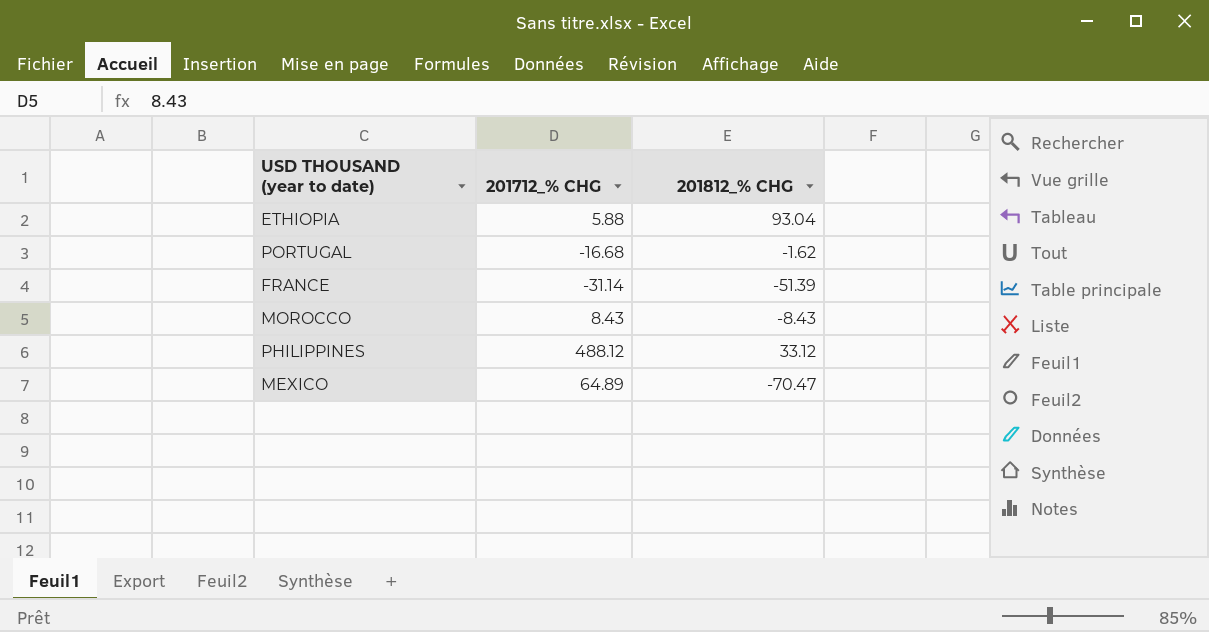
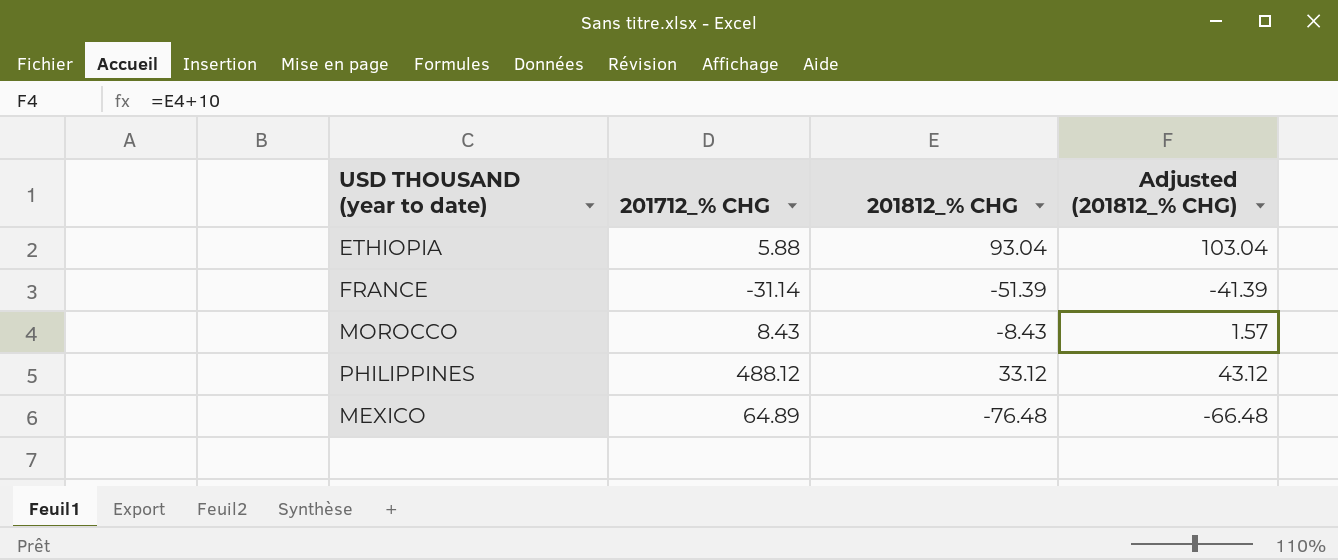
column Adjusted (201812_% CHG) | formula: none -> [201812_% CHG] + 10
row PORTUGAL: -16.68 | -1.62 -> none
MEXICO | 201812_% CHG: -70.47 -> -76.48

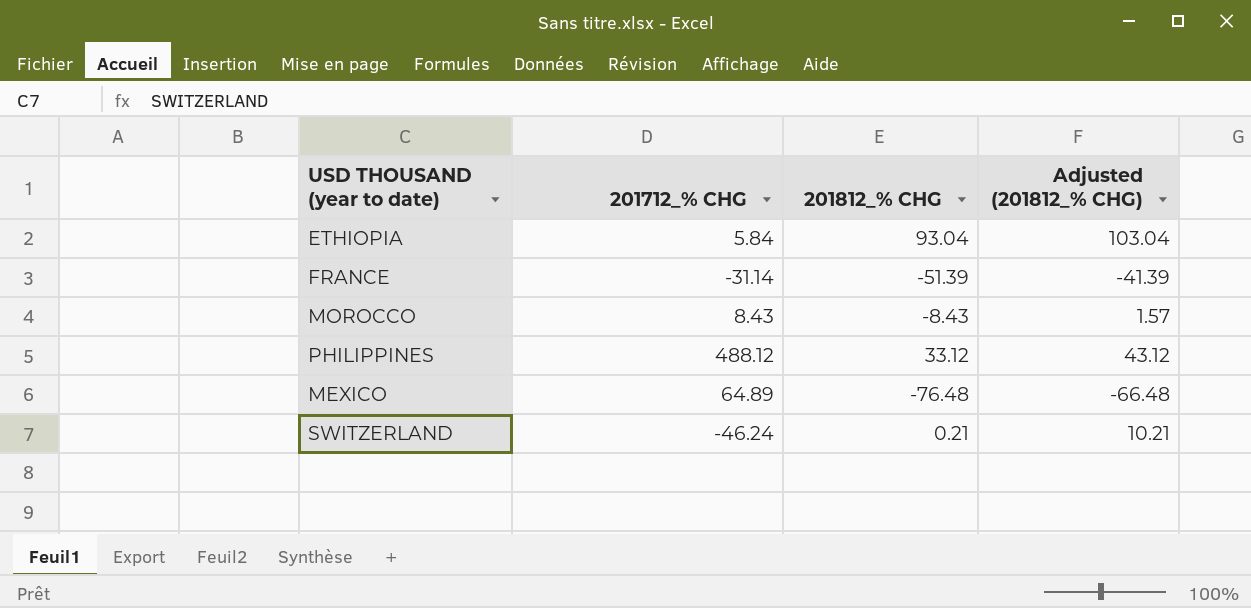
ETHIOPIA | 201712_% CHG: 5.88 -> 5.84
row SWITZERLAND: none -> -46.24 | 0.21 | 10.21

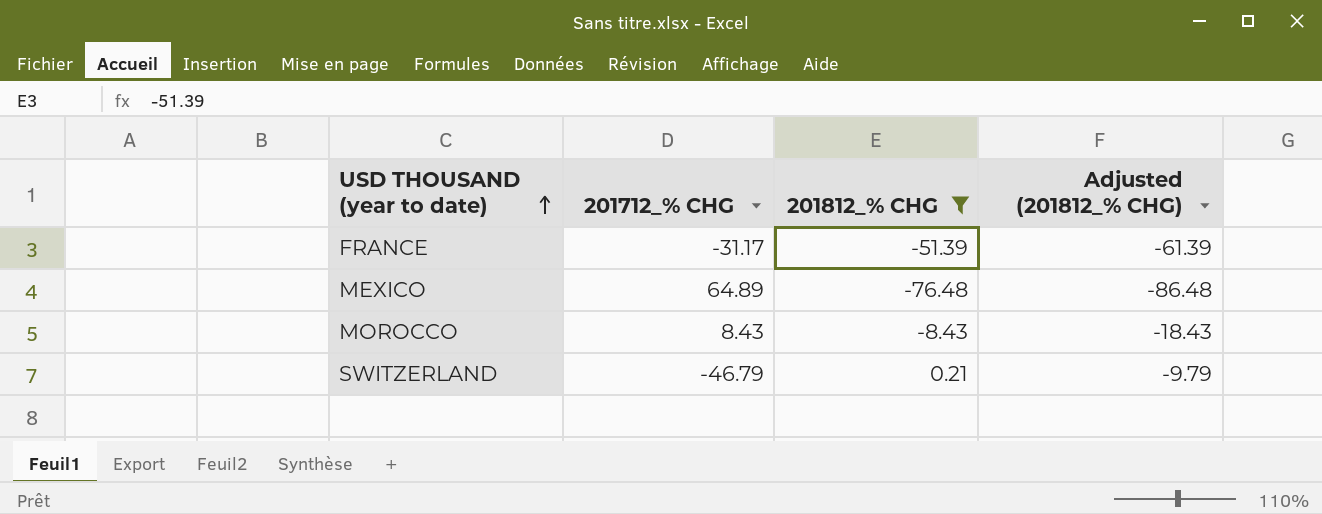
filter: none -> 201812_% CHG <= 0.21
row order: none -> USD THOUSAND (year to date) ascending
column Adjusted (201812_% CHG) | formula: [201812_% CHG] + 10 -> [201812_% CHG] - 10
FRANCE | 201712_% CHG: -31.14 -> -31.17
SWITZERLAND | 201712_% CHG: -46.24 -> -46.79

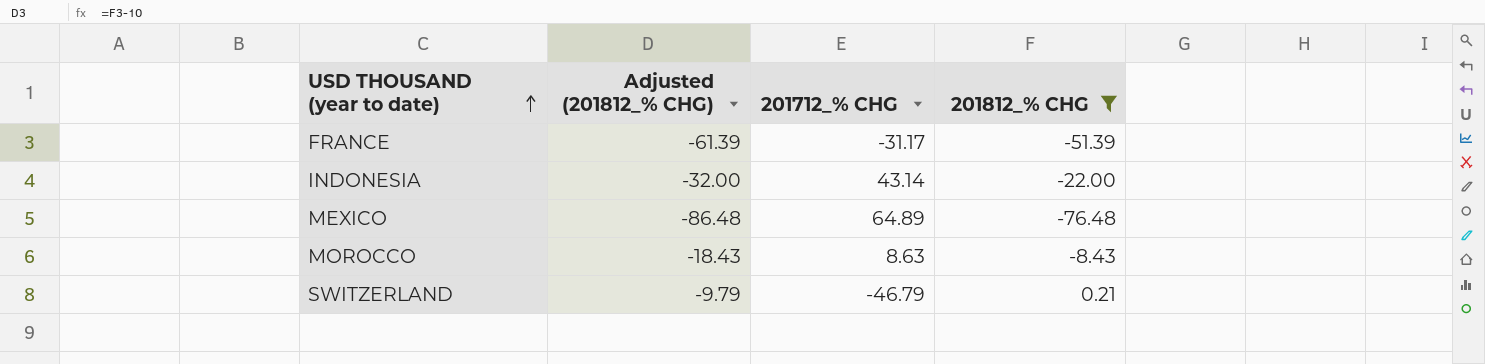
column Adjusted (201812_% CHG) | position: 4 -> 2
row INDONESIA: none -> -32.00 | 43.14 | -22.00
MOROCCO | 201712_% CHG: 8.43 -> 8.63

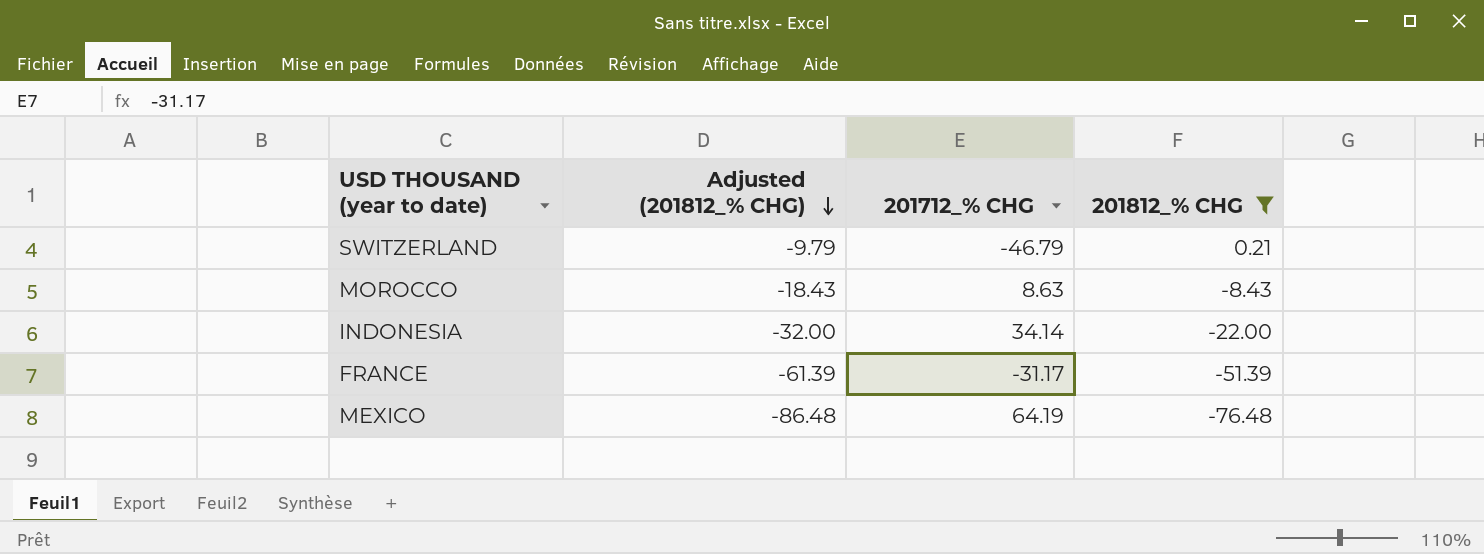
row order: USD THOUSAND (year to date) ascending -> Adjusted (201812_% CHG) descending
INDONESIA | 201712_% CHG: 43.14 -> 34.14
MEXICO | 201712_% CHG: 64.89 -> 64.19

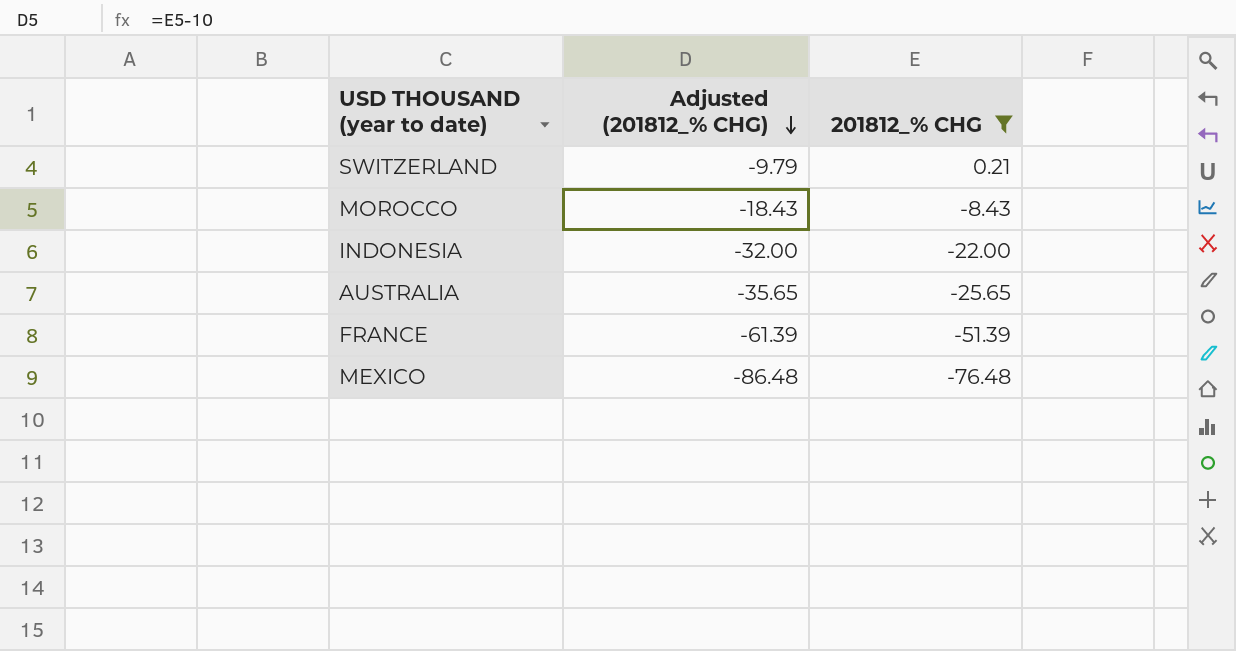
column 201712_% CHG | position: 3 -> none
row AUSTRALIA: none -> -35.65 | -25.65

